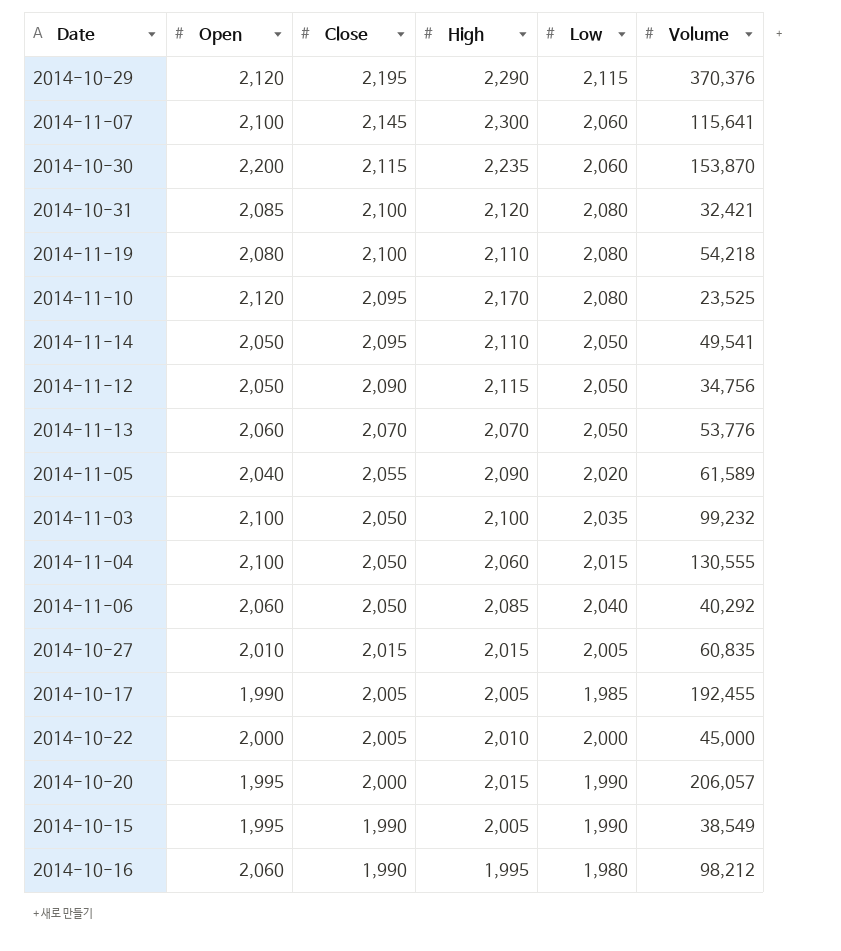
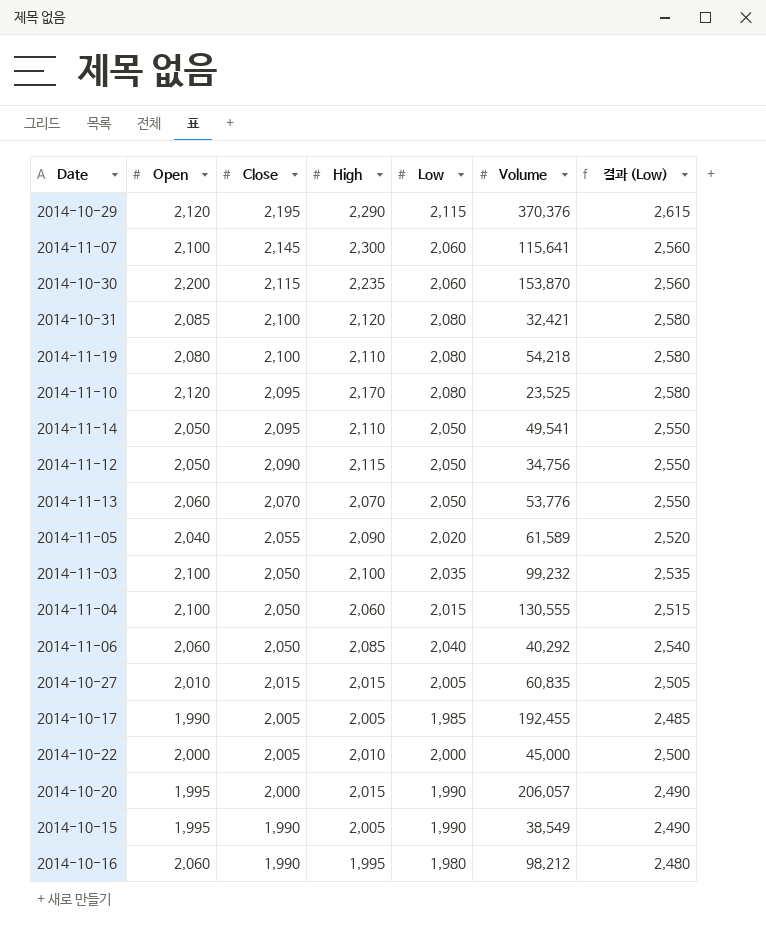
column 결과 (Low) | formula: none -> [Low] + 500

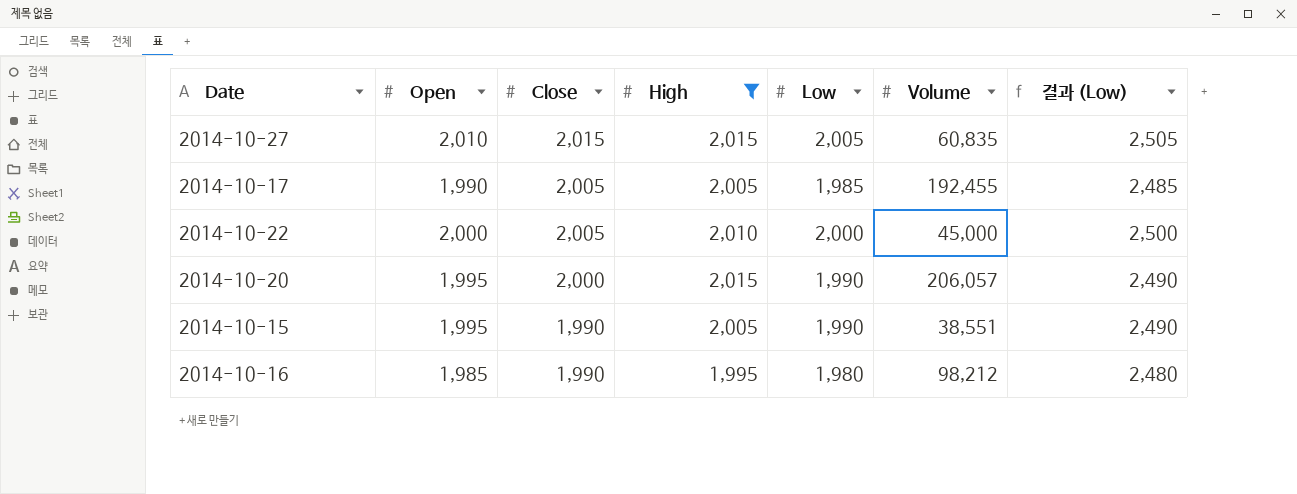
filter: none -> High <= 2,015
2014-10-15 | Volume: 38,549 -> 38,551
2014-10-16 | Open: 2,060 -> 1,985

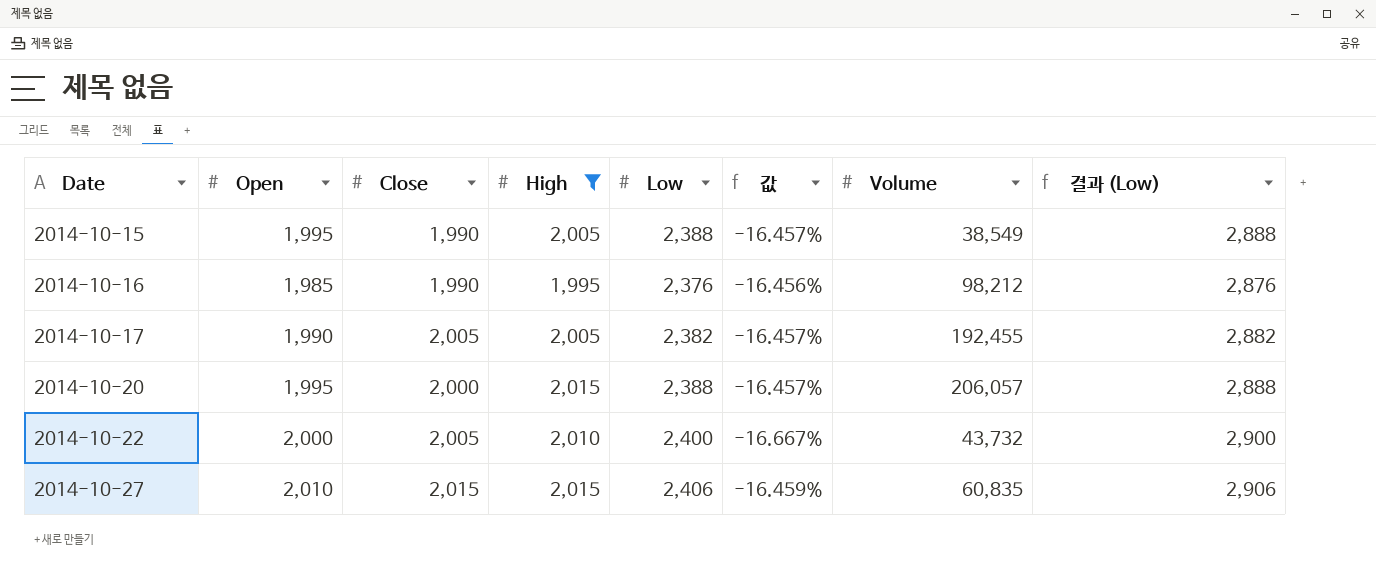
row order: Close descending -> Date ascending
column 값 | formula: none -> ([Open] - [Low]) / [Low]
2014-10-15 | Low: 1,990 -> 2,388
2014-10-15 | Volume: 38,551 -> 38,549
2014-10-15 | 결과 (Low): 2,490 -> 2,888
2014-10-16 | Low: 1,980 -> 2,376
2014-10-16 | 결과 (Low): 2,480 -> 2,876
2014-10-17 | Low: 1,985 -> 2,382
2014-10-17 | 결과 (Low): 2,485 -> 2,882
2014-10-20 | Low: 1,990 -> 2,388
2014-10-20 | 결과 (Low): 2,490 -> 2,888
2014-10-22 | Low: 2,000 -> 2,400
2014-10-22 | Volume: 45,000 -> 43,732
2014-10-22 | 결과 (Low): 2,500 -> 2,900
2014-10-27 | Low: 2,005 -> 2,406
2014-10-27 | 결과 (Low): 2,505 -> 2,906

